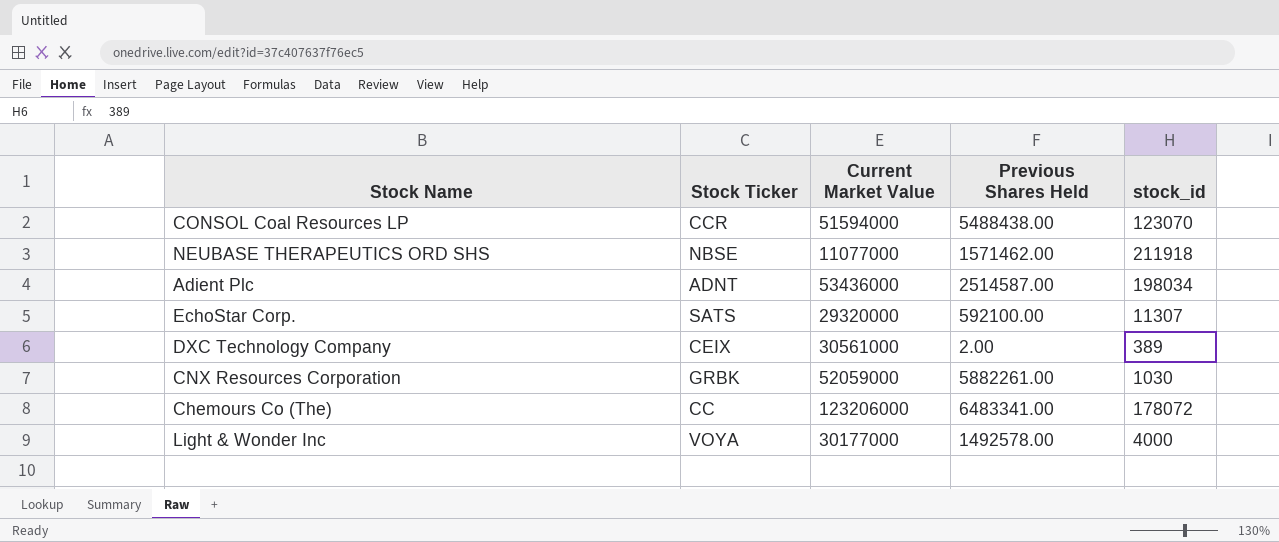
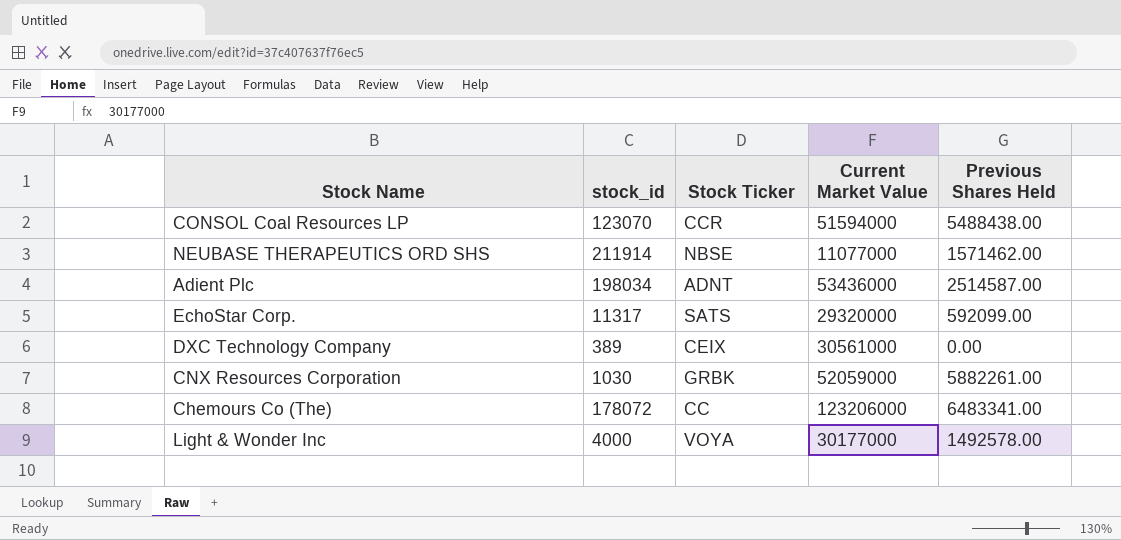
column stock_id | position: 5 -> 2
NEUBASE THERAPEUTICS ORD SHS | stock_id: 211918 -> 211914
EchoStar Corp. | stock_id: 11307 -> 11317
EchoStar Corp. | Previous Shares Held: 592100.00 -> 592099.00
DXC Technology Company | Previous Shares Held: 2.00 -> 0.00

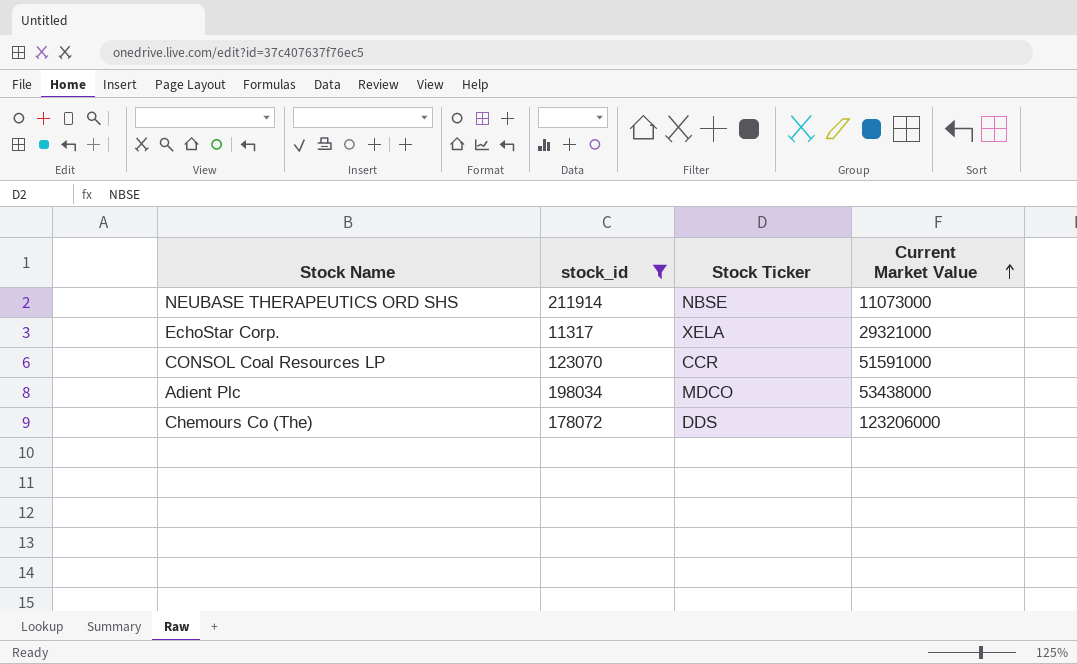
filter: none -> stock_id >= 11317
row order: none -> Current Market Value ascending
column Previous Shares Held | position: 5 -> none
NEUBASE THERAPEUTICS ORD SHS | Current Market Value: 11077000 -> 11073000
EchoStar Corp. | Stock Ticker: SATS -> XELA
EchoStar Corp. | Current Market Value: 29320000 -> 29321000
CONSOL Coal Resources LP | Current Market Value: 51594000 -> 51591000
Adient Plc | Stock Ticker: ADNT -> MDCO
Adient Plc | Current Market Value: 53436000 -> 53438000
Chemours Co (The) | Stock Ticker: CC -> DDS

